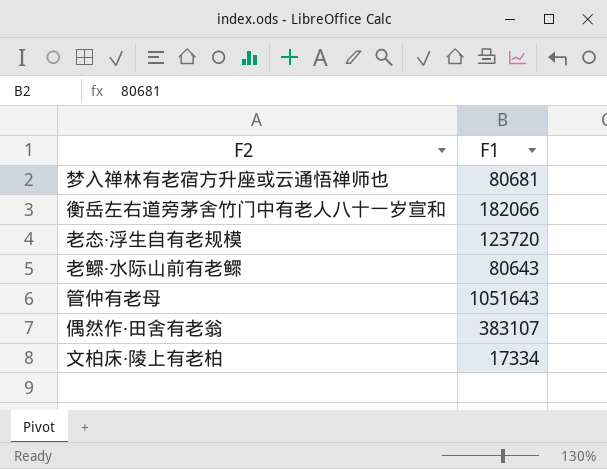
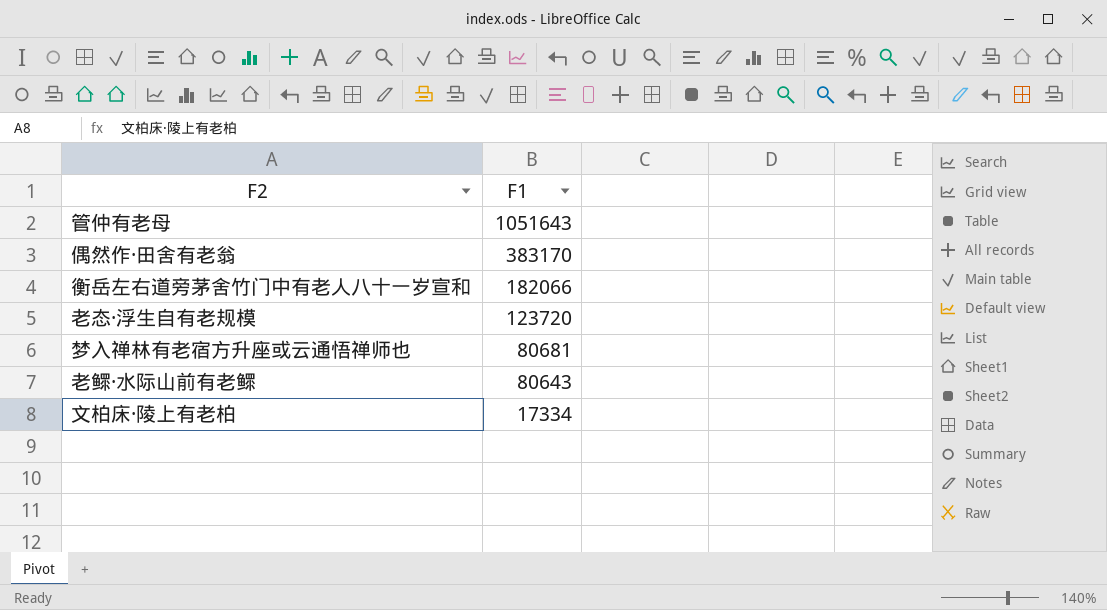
row order: none -> F1 descending
偶然作·田舍有老翁 | F1: 383107 -> 383170

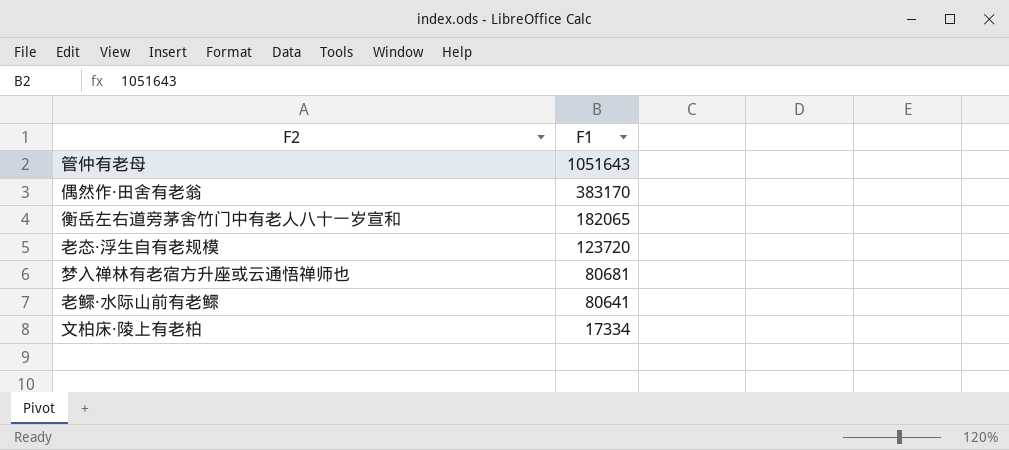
衡岳左右道旁茅舍竹门中有老人八十一岁宣和 | F1: 182066 -> 182065
老鳏·水际山前有老鳏 | F1: 80643 -> 80641

